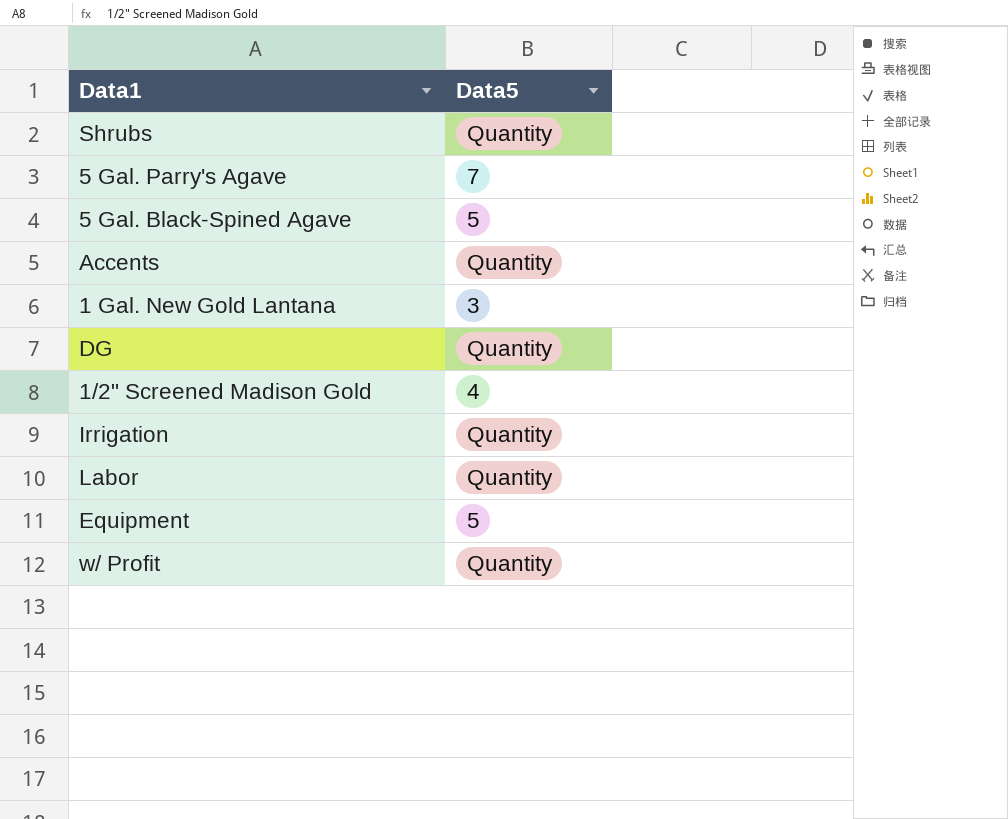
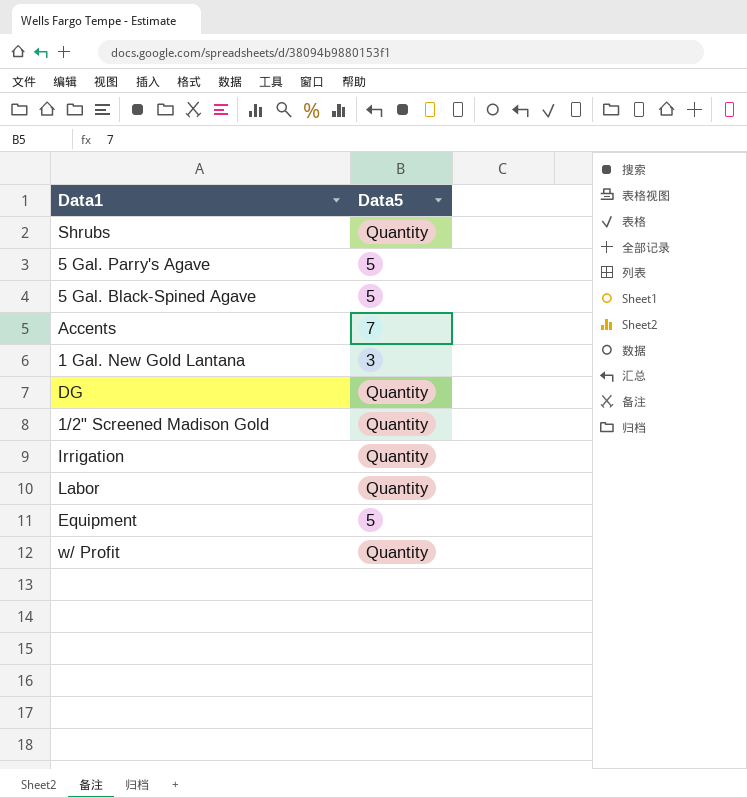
5 Gal. Parry's Agave | Data5: 7 -> 5
Accents | Data5: Quantity -> 7
1/2" Screened Madison Gold | Data5: 4 -> Quantity

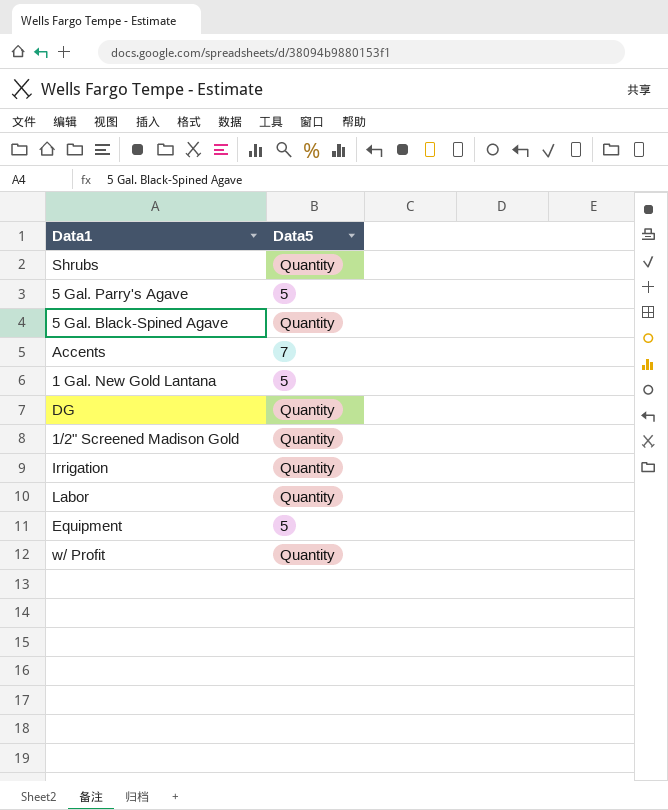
5 Gal. Black-Spined Agave | Data5: 5 -> Quantity
1 Gal. New Gold Lantana | Data5: 3 -> 5

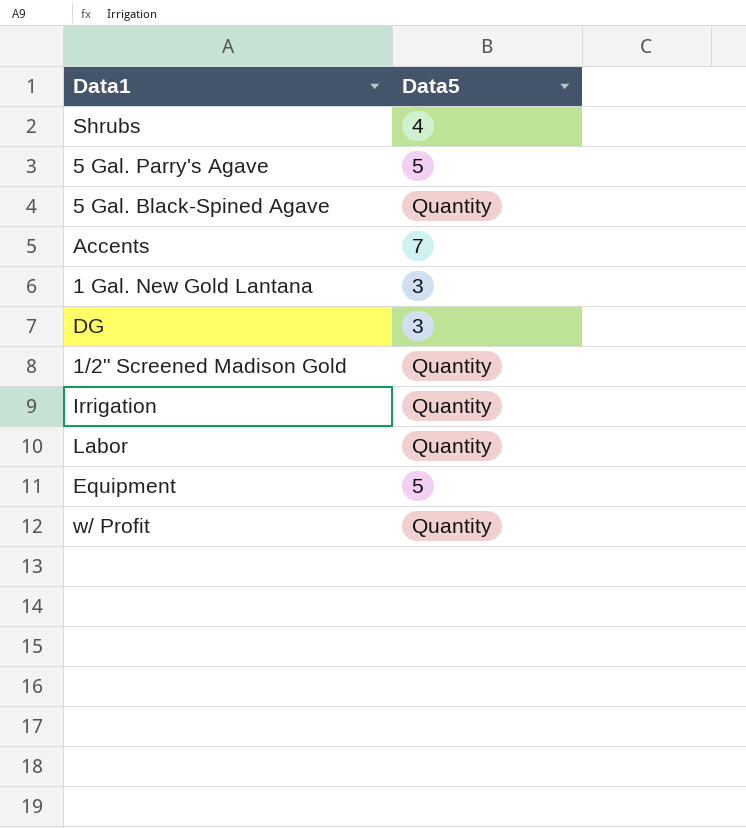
Shrubs | Data5: Quantity -> 4
1 Gal. New Gold Lantana | Data5: 5 -> 3
DG | Data5: Quantity -> 3

